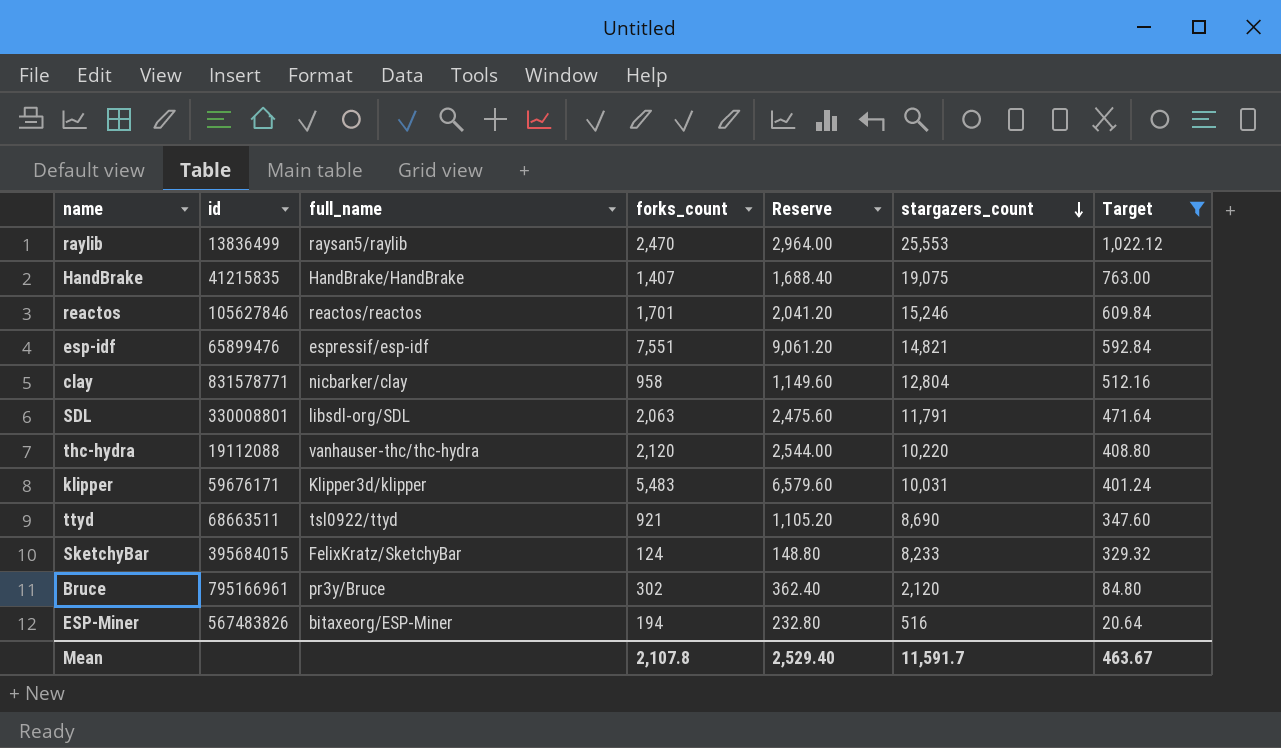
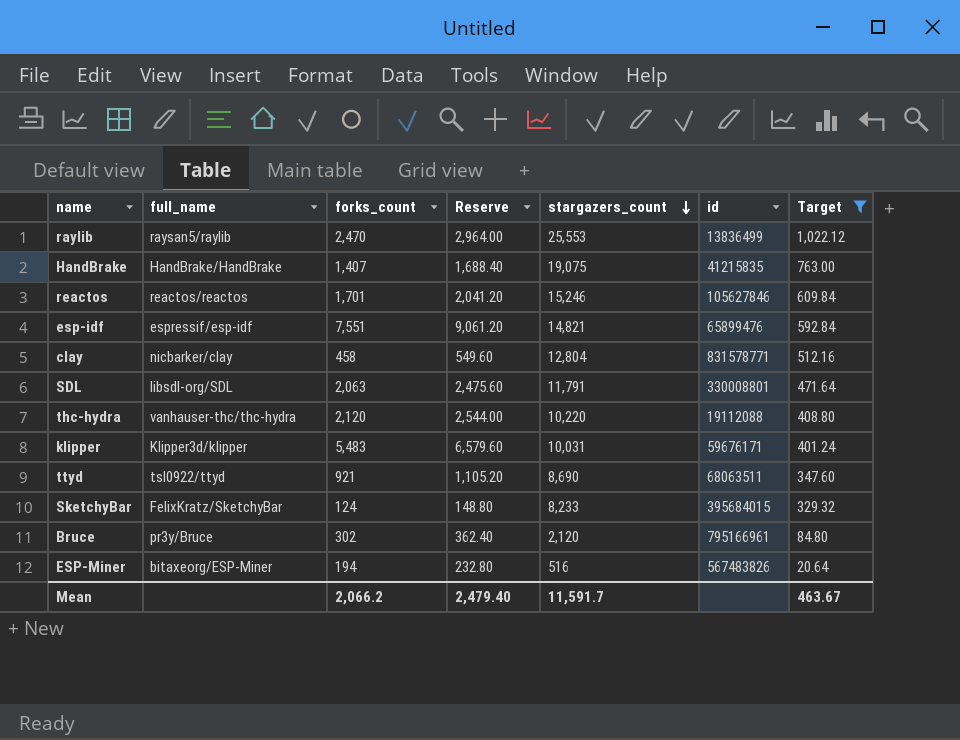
column id | position: 2 -> 6
clay | forks_count: 958 -> 458
clay | Reserve: 1,149.60 -> 549.60
ttyd | id: 68663511 -> 68063511
Mean | forks_count: 2,107.8 -> 2,066.2
Mean | Reserve: 2,529.40 -> 2,479.40

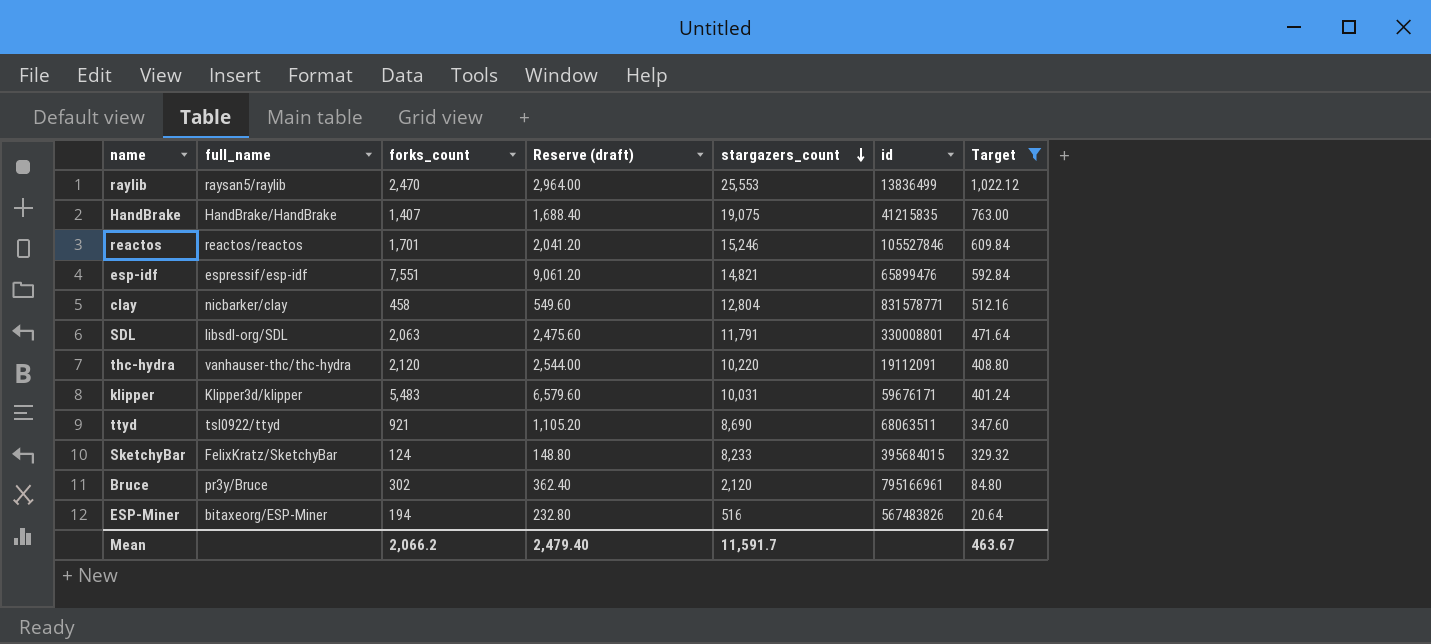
column name: Reserve -> Reserve (draft)
reactos | id: 105627846 -> 105527846
thc-hydra | id: 19112088 -> 19112091

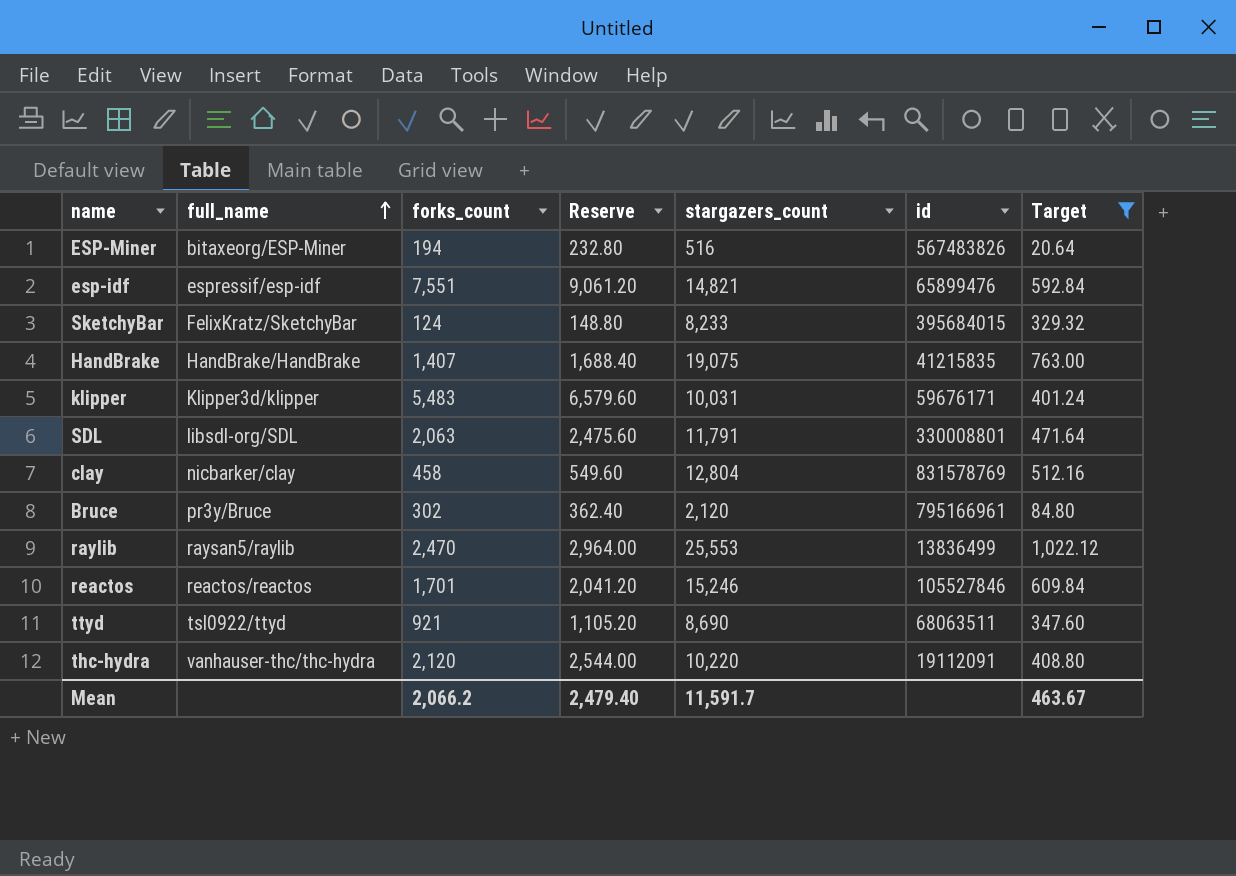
row order: stargazers_count descending -> full_name ascending
column name: Reserve (draft) -> Reserve
clay | id: 831578771 -> 831578769

